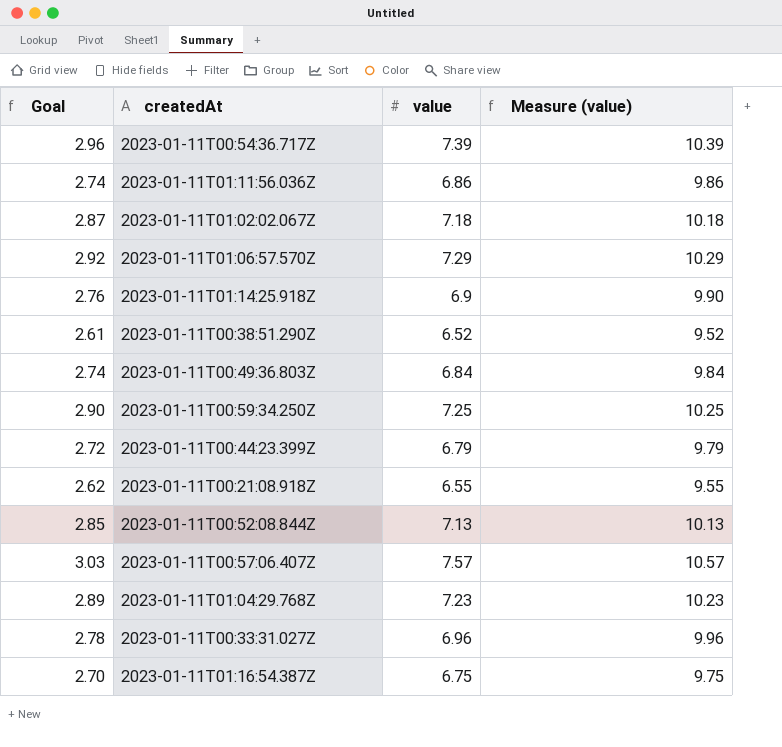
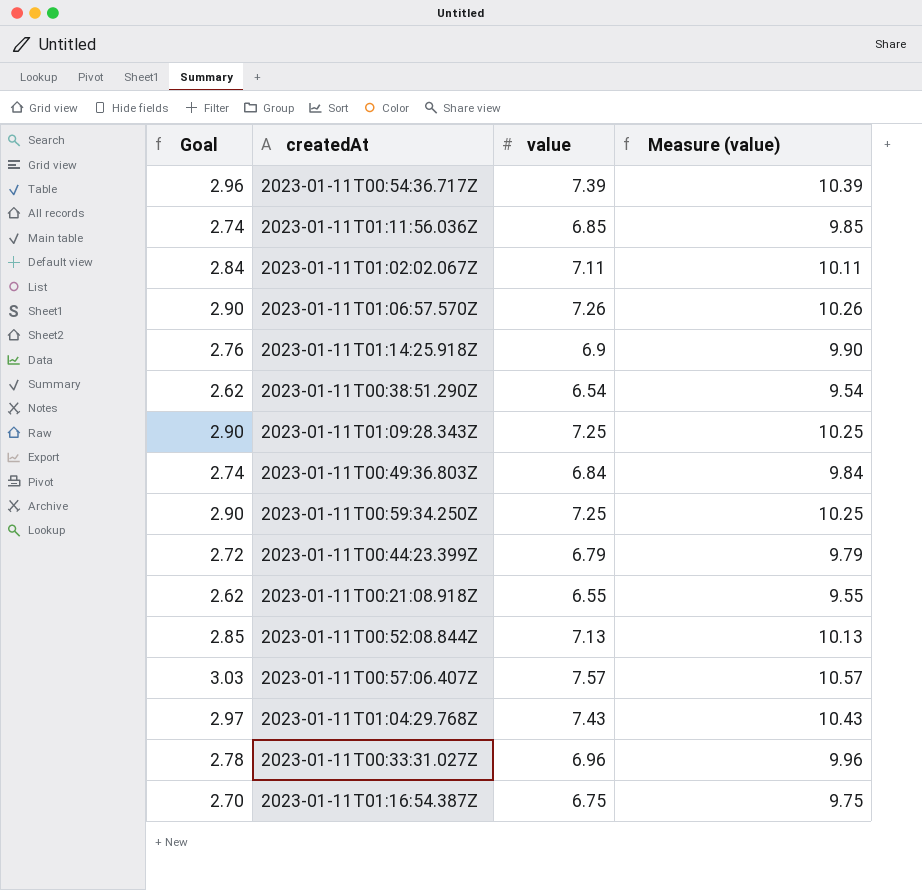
2023-01-11T01:11:56.036Z | value: 6.86 -> 6.85
2023-01-11T01:11:56.036Z | Measure (value): 9.86 -> 9.85
2023-01-11T01:02:02.067Z | Goal: 2.87 -> 2.84
2023-01-11T01:02:02.067Z | value: 7.18 -> 7.11
2023-01-11T01:02:02.067Z | Measure (value): 10.18 -> 10.11
2023-01-11T01:06:57.570Z | Goal: 2.92 -> 2.90
2023-01-11T01:06:57.570Z | value: 7.29 -> 7.26
2023-01-11T01:06:57.570Z | Measure (value): 10.29 -> 10.26
2023-01-11T00:38:51.290Z | Goal: 2.61 -> 2.62
2023-01-11T00:38:51.290Z | value: 6.52 -> 6.54
2023-01-11T00:38:51.290Z | Measure (value): 9.52 -> 9.54
row 2023-01-11T01:09:28.343Z: none -> 2.90 | 7.25 | 10.25
2023-01-11T01:04:29.768Z | Goal: 2.89 -> 2.97
2023-01-11T01:04:29.768Z | value: 7.23 -> 7.43
2023-01-11T01:04:29.768Z | Measure (value): 10.23 -> 10.43

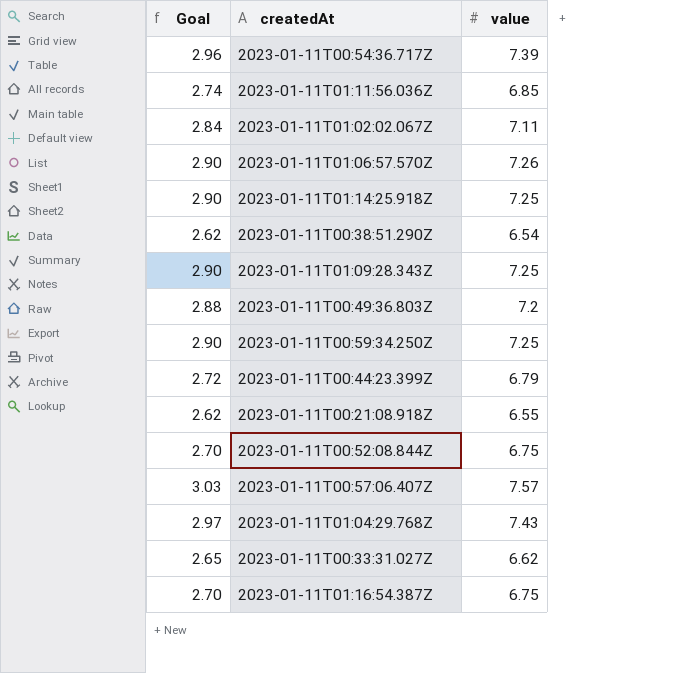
column Measure (value) | formula: [value] + 3 -> none
2023-01-11T01:14:25.918Z | Goal: 2.76 -> 2.90
2023-01-11T01:14:25.918Z | value: 6.9 -> 7.25
2023-01-11T00:49:36.803Z | Goal: 2.74 -> 2.88
2023-01-11T00:49:36.803Z | value: 6.84 -> 7.2
2023-01-11T00:52:08.844Z | Goal: 2.85 -> 2.70
2023-01-11T00:52:08.844Z | value: 7.13 -> 6.75
2023-01-11T00:33:31.027Z | Goal: 2.78 -> 2.65
2023-01-11T00:33:31.027Z | value: 6.96 -> 6.62

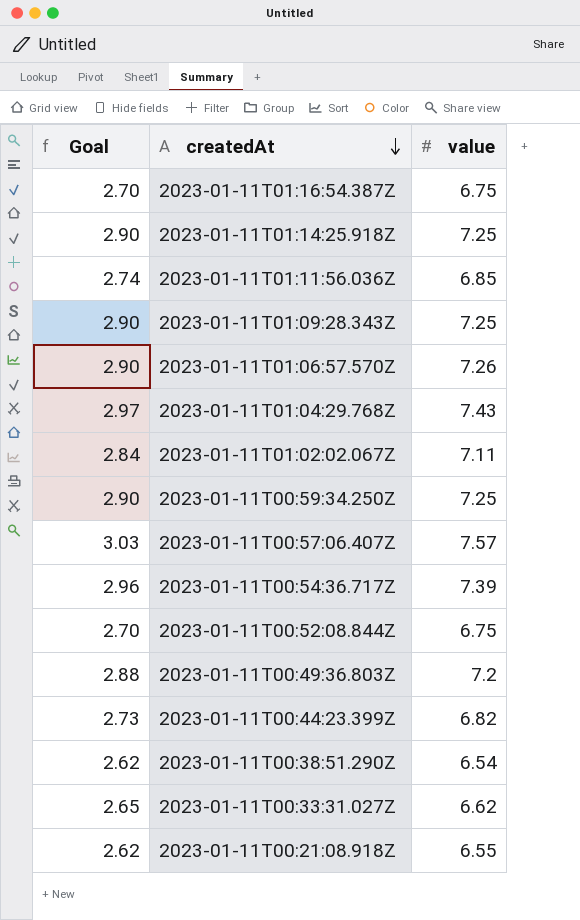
row order: none -> createdAt descending
2023-01-11T00:44:23.399Z | Goal: 2.72 -> 2.73
2023-01-11T00:44:23.399Z | value: 6.79 -> 6.82

